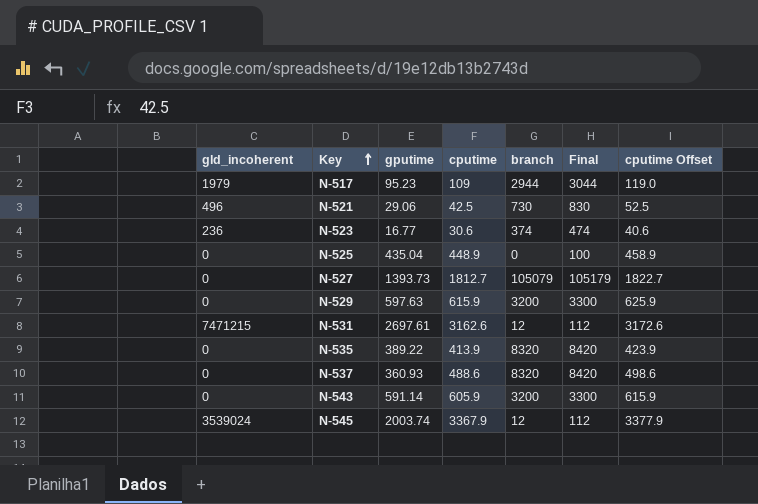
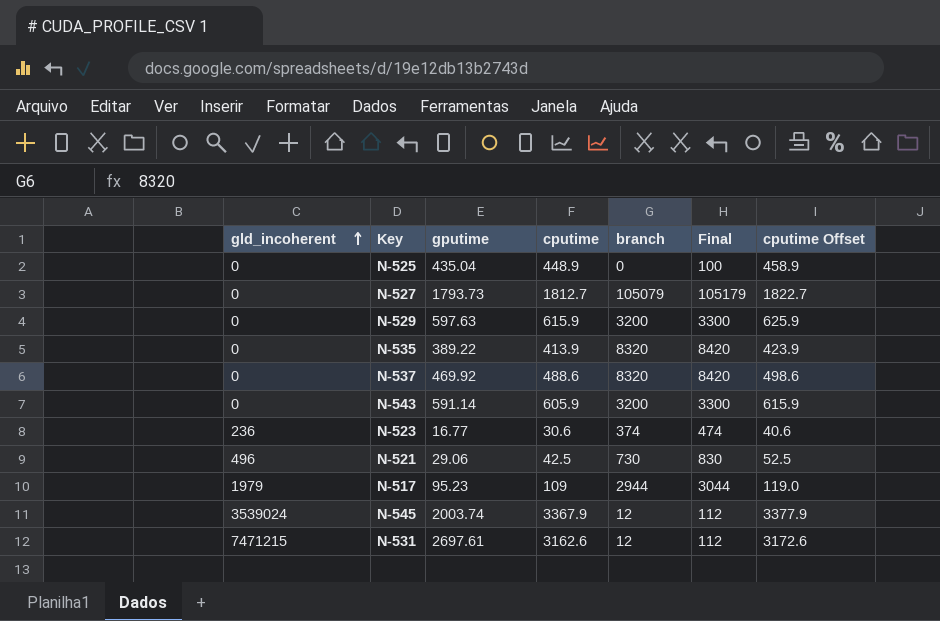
row order: Key ascending -> gld_incoherent ascending
N-527 | gputime: 1393.73 -> 1793.73
N-537 | gputime: 360.93 -> 469.92

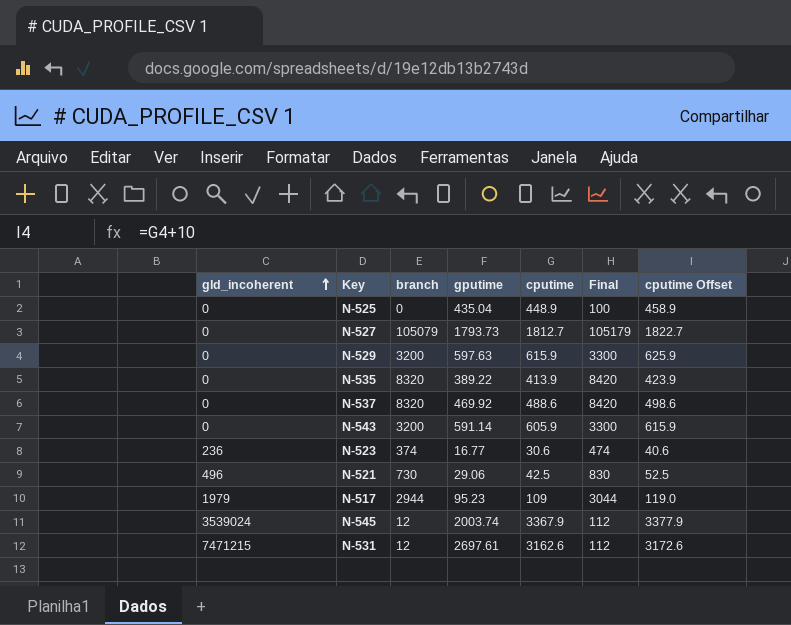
column branch | position: 5 -> 3

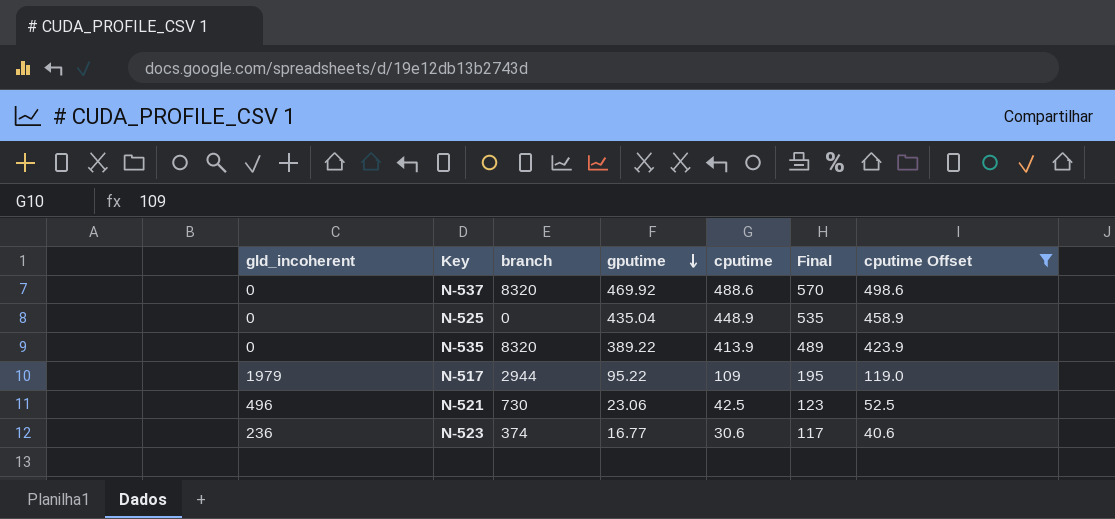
filter: none -> cputime Offset <= 498.6
row order: gld_incoherent ascending -> gputime descending
column Final | formula: [branch] + 100 -> [gputime] + 100
N-517 | gputime: 95.23 -> 95.22
N-521 | gputime: 29.06 -> 23.06

